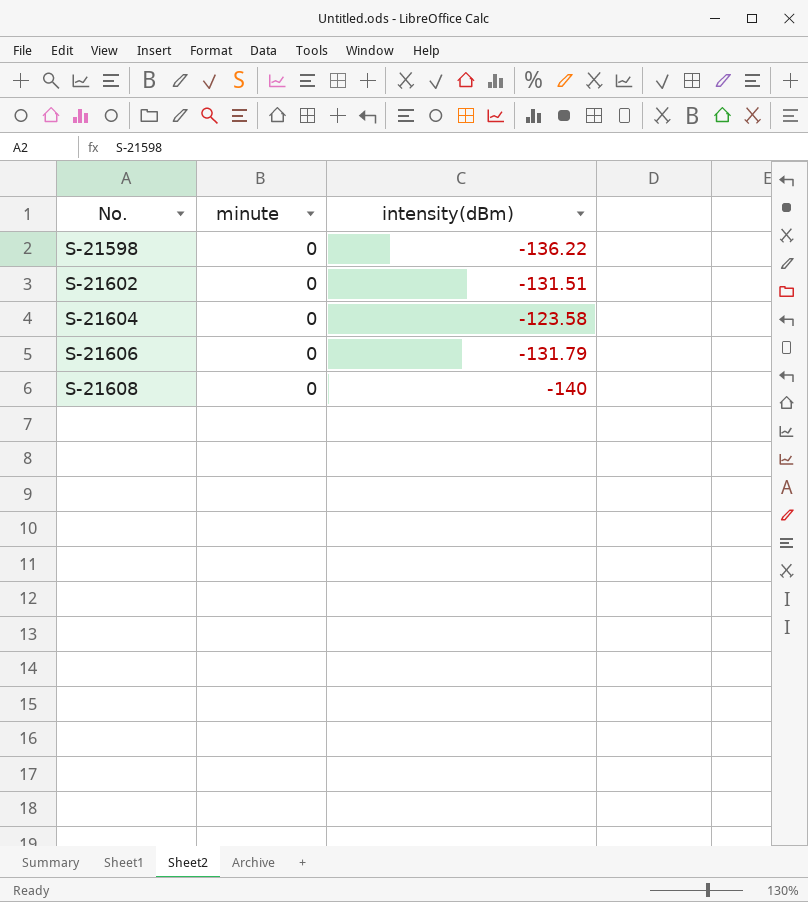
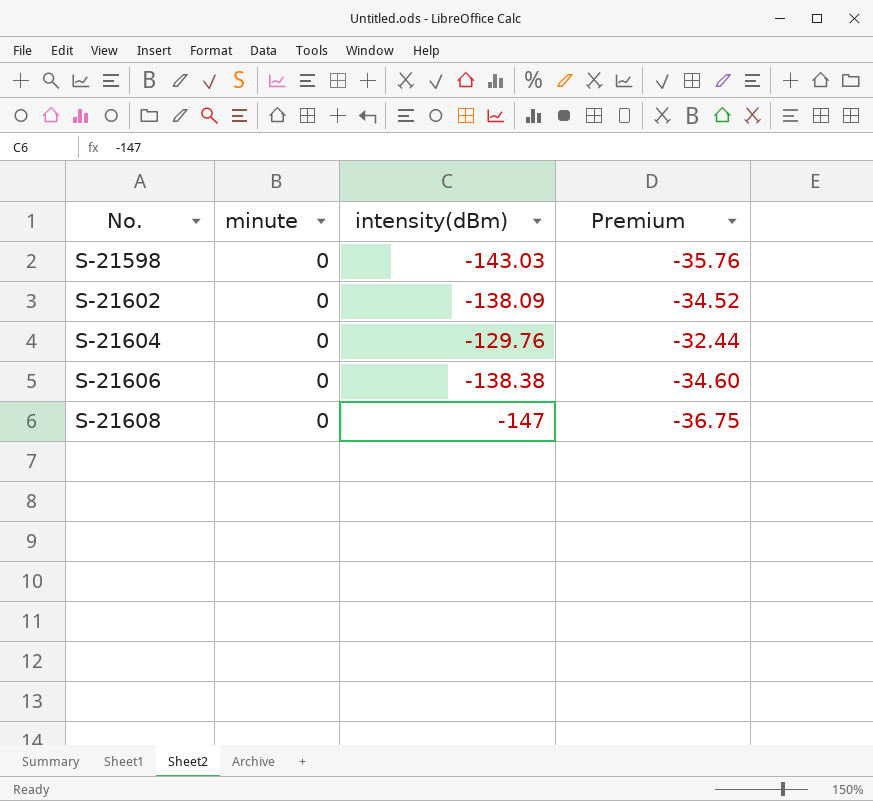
column Premium | formula: none -> [intensity(dBm)] * 0.25
S-21598 | intensity(dBm): -136.22 -> -143.03
S-21602 | intensity(dBm): -131.51 -> -138.09
S-21604 | intensity(dBm): -123.58 -> -129.76
S-21606 | intensity(dBm): -131.79 -> -138.38
S-21608 | intensity(dBm): -140 -> -147

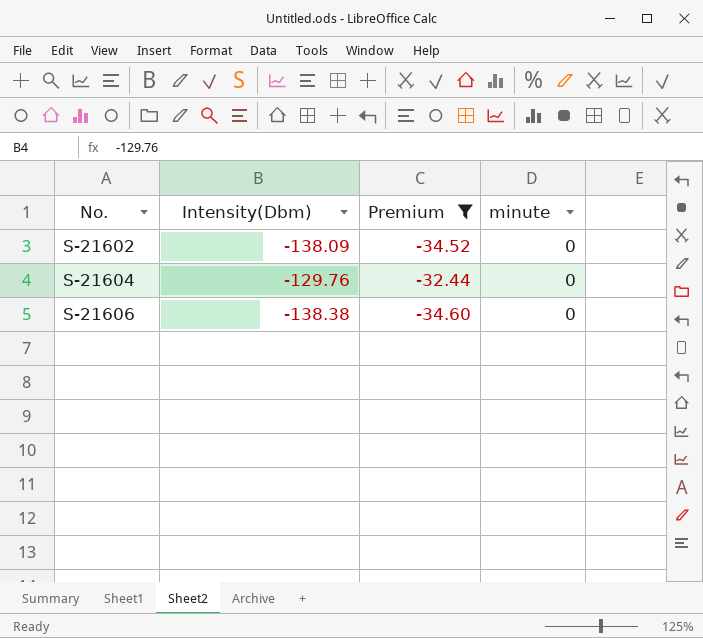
filter: none -> Premium >= -34.60
column name: intensity(dBm) -> Intensity(Dbm)
column minute | position: 2 -> 4

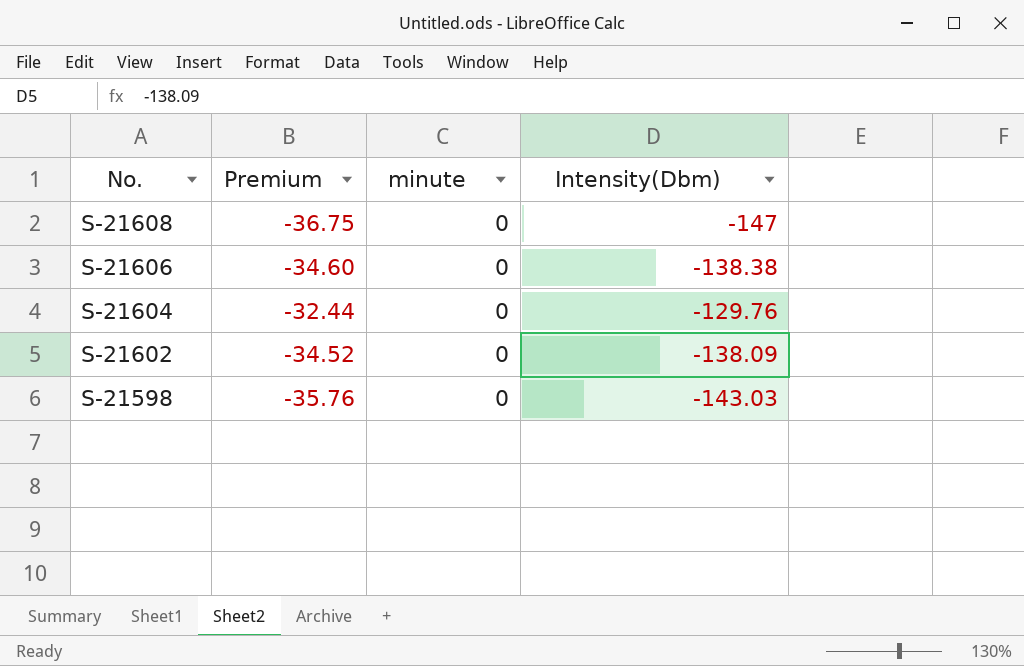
filter: Premium >= -34.60 -> none
row order: No. ascending -> No. descending
column Intensity(Dbm) | position: 2 -> 4

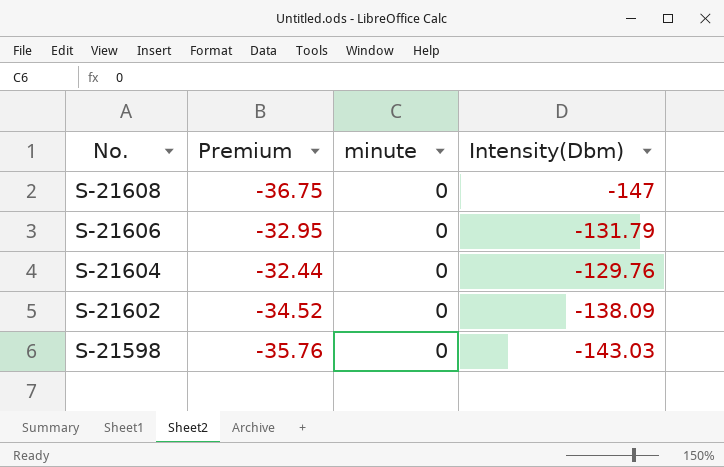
S-21606 | Premium: -34.60 -> -32.95
S-21606 | Intensity(Dbm): -138.38 -> -131.79

